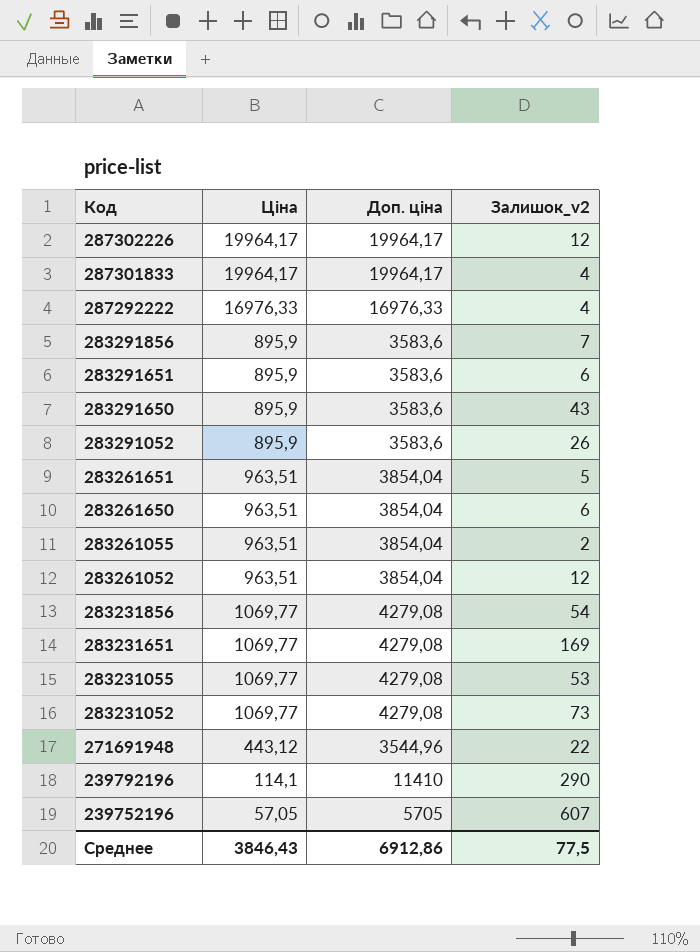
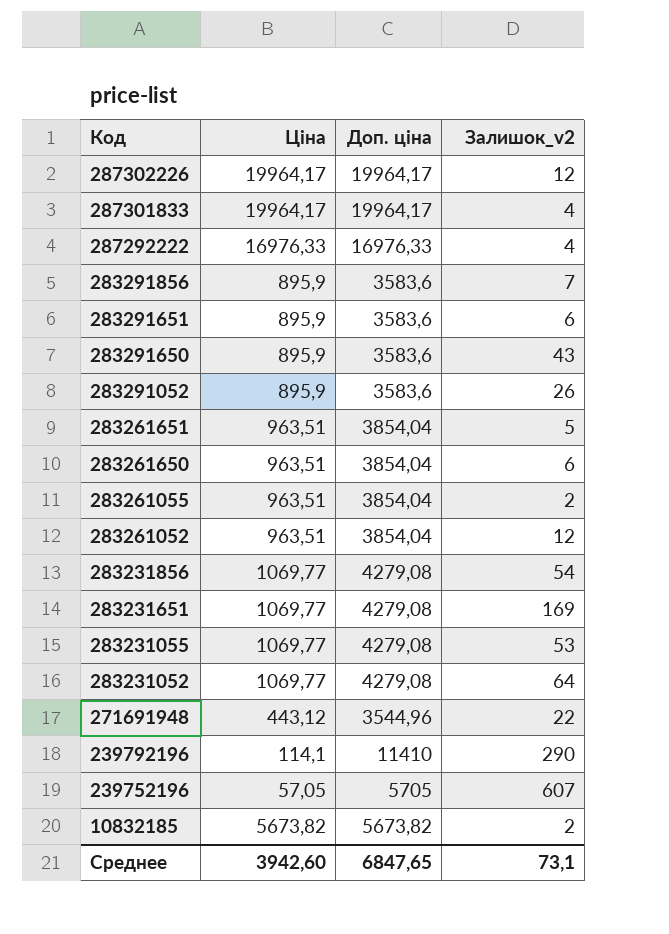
283231052 | Залишок_v2: 73 -> 64
row 10832185: none -> 5673,82 | 5673,82 | 2
Среднее | Ціна: 3846,43 -> 3942,60
Среднее | Доп. ціна: 6912,86 -> 6847,65
Среднее | Залишок_v2: 77,5 -> 73,1

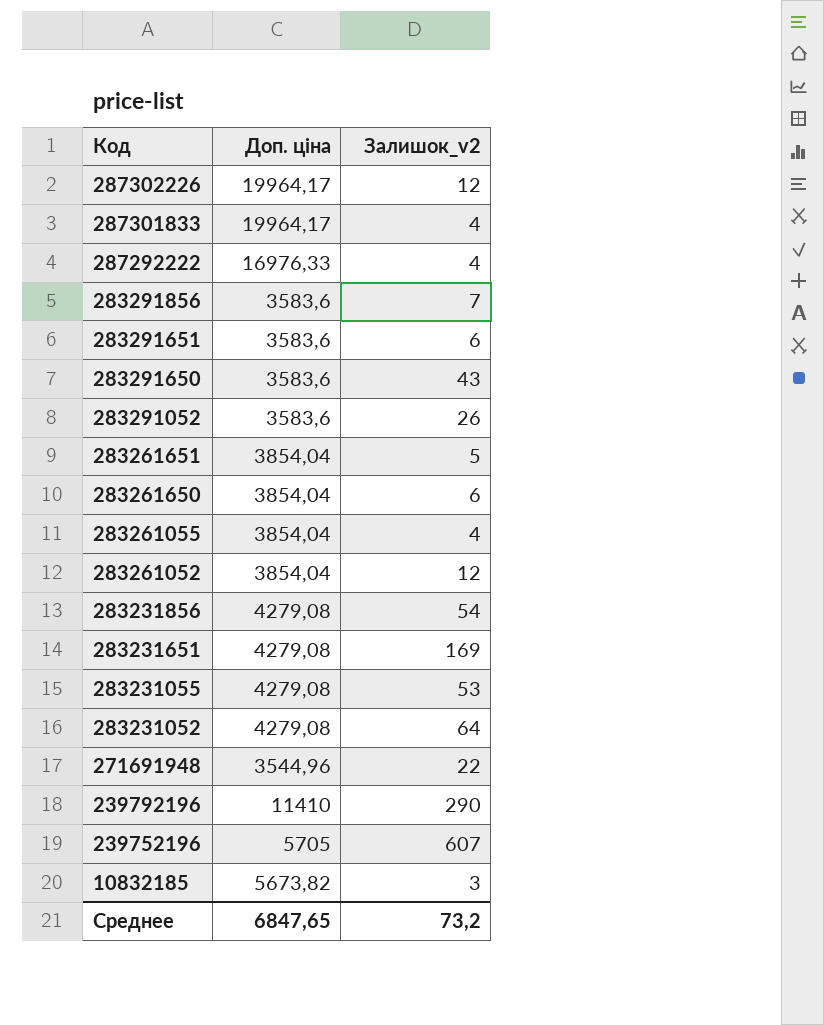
column Ціна | position: 2 -> none
283261055 | Залишок_v2: 2 -> 4
10832185 | Залишок_v2: 2 -> 3
Среднее | Залишок_v2: 73,1 -> 73,2

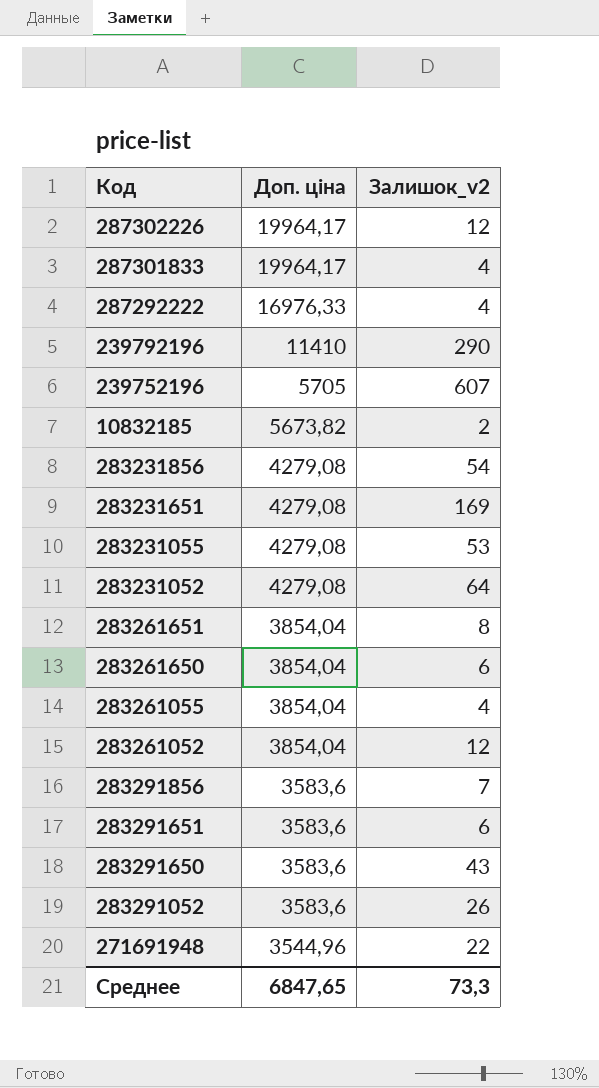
row order: Код descending -> Доп. ціна descending
10832185 | Залишок_v2: 3 -> 2
283261651 | Залишок_v2: 5 -> 8
Среднее | Залишок_v2: 73,2 -> 73,3

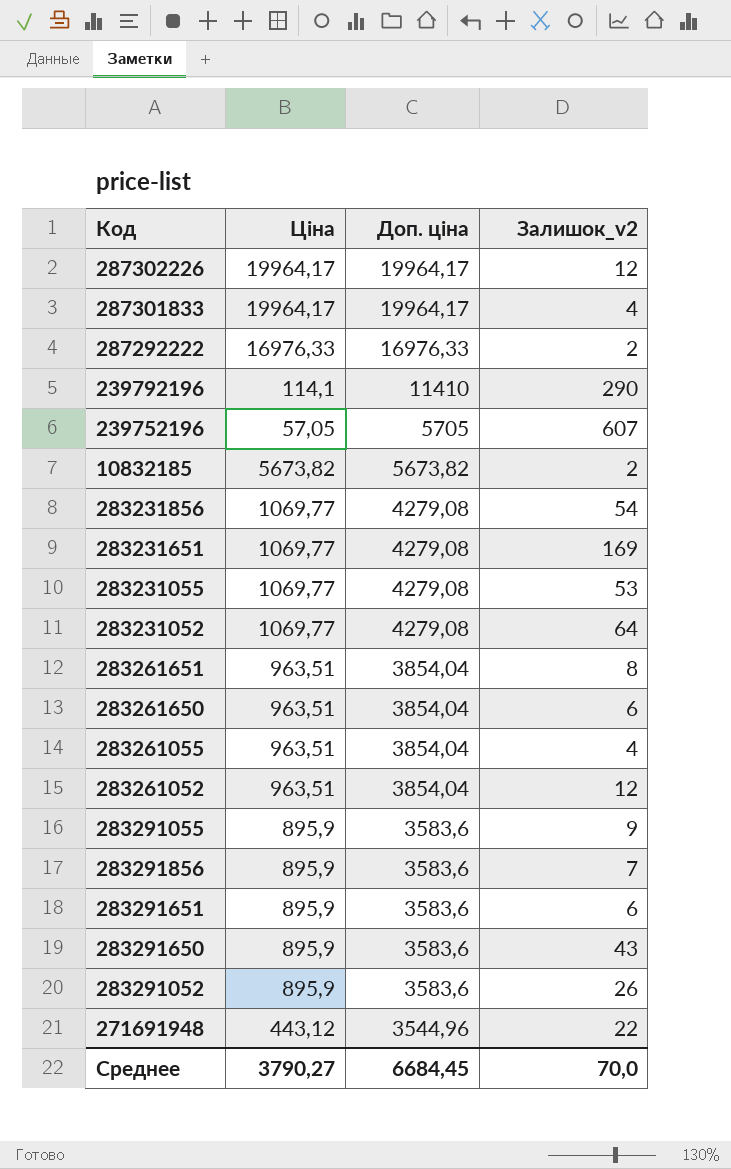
column Ціна | position: none -> 2
287292222 | Залишок_v2: 4 -> 2
row 283291055: none -> 895,9 | 3583,6 | 9
Среднее | Доп. ціна: 6847,65 -> 6684,45
Среднее | Залишок_v2: 73,3 -> 70,0

